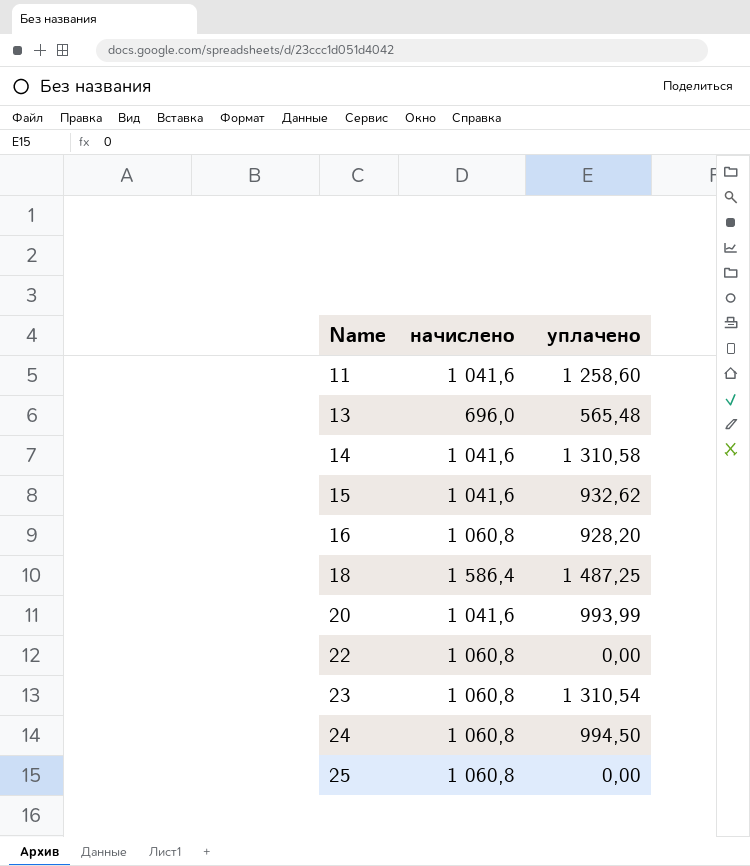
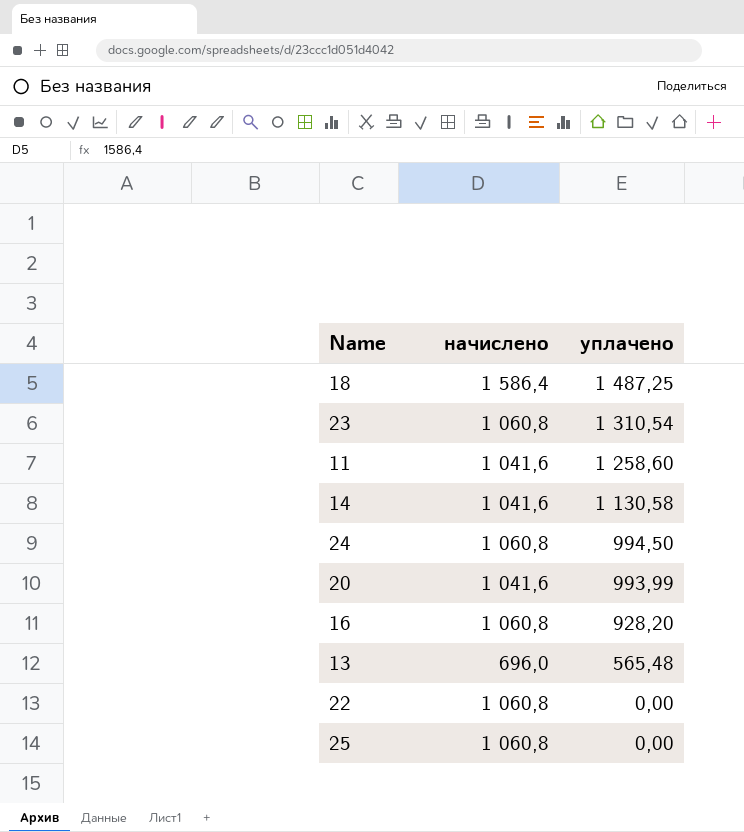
row order: Name ascending -> уплачено descending
row 15: 1 041,6 | 932,62 -> none
14 | уплачено: 1 310,58 -> 1 130,58

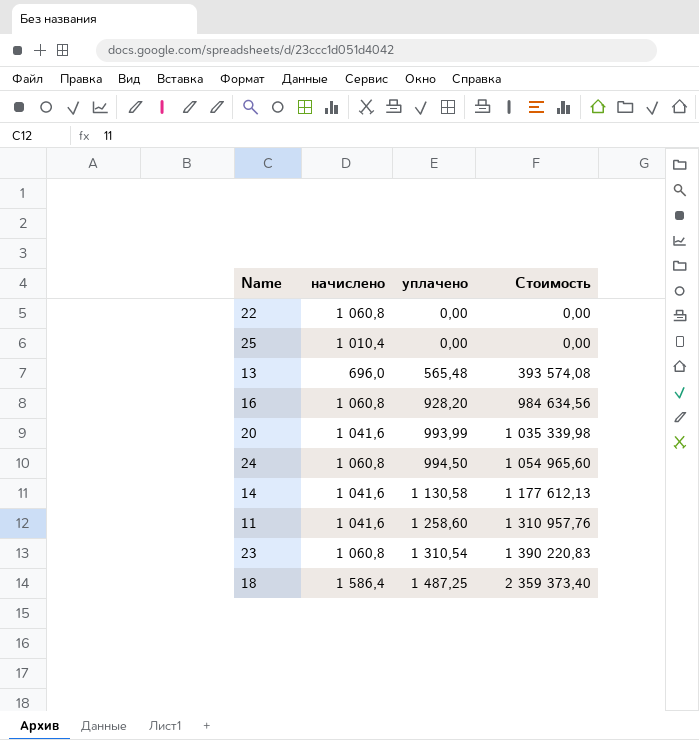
row order: уплачено descending -> уплачено ascending
column Стоимость | formula: none -> [начислено] * [уплачено]
25 | начислено: 1 060,8 -> 1 010,4

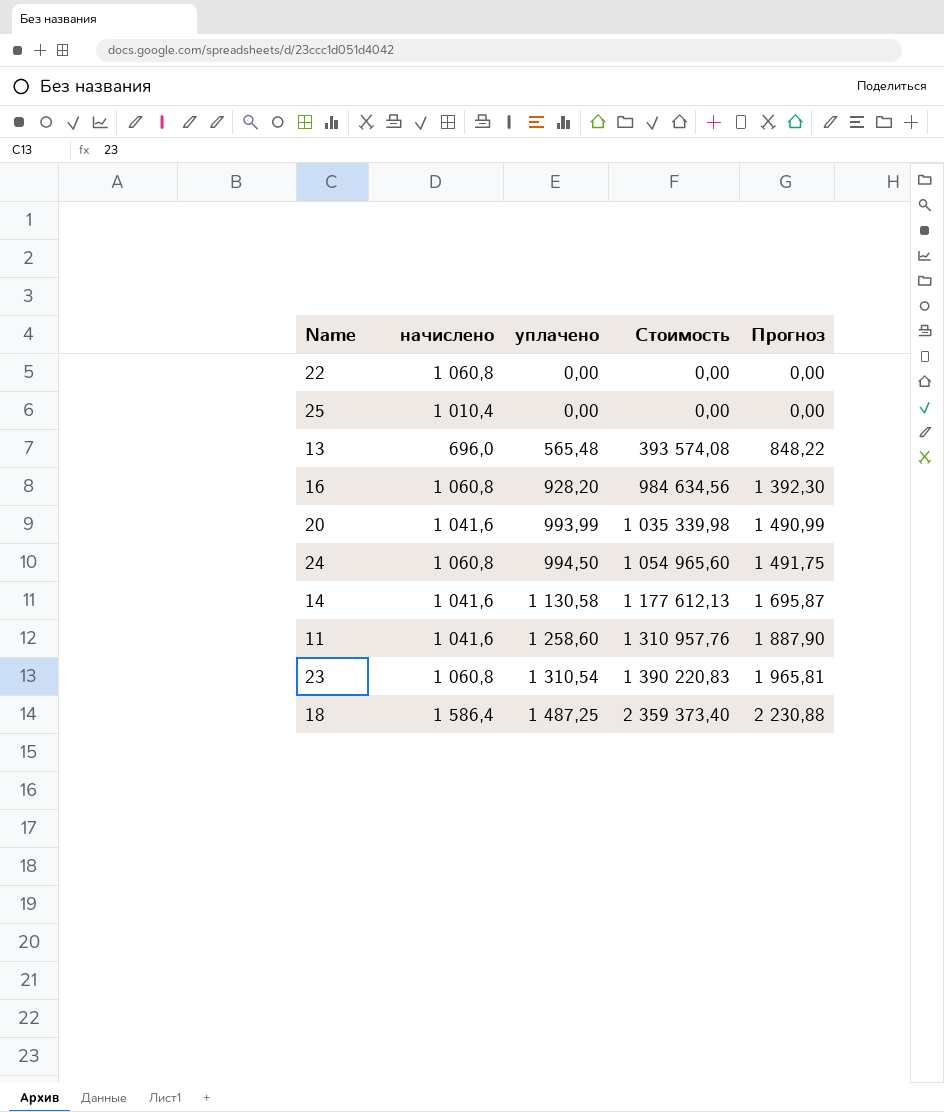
column Прогноз | formula: none -> [уплачено] * 1,5

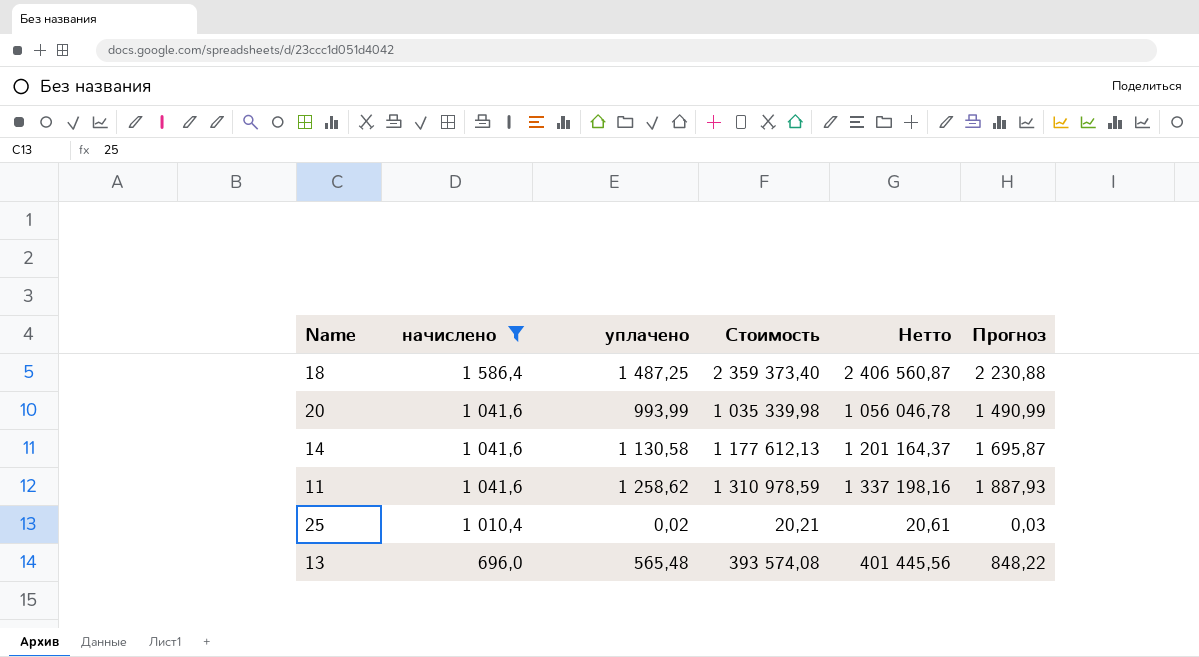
filter: none -> начислено != 1 060,8
row order: уплачено ascending -> начислено descending
column Нетто | formula: none -> [Стоимость] * 1,02
11 | уплачено: 1 258,60 -> 1 258,62
11 | Стоимость: 1 310 957,76 -> 1 310 978,59
11 | Прогноз: 1 887,90 -> 1 887,93
25 | уплачено: 0,00 -> 0,02
25 | Стоимость: 0,00 -> 20,21
25 | Прогноз: 0,00 -> 0,03

